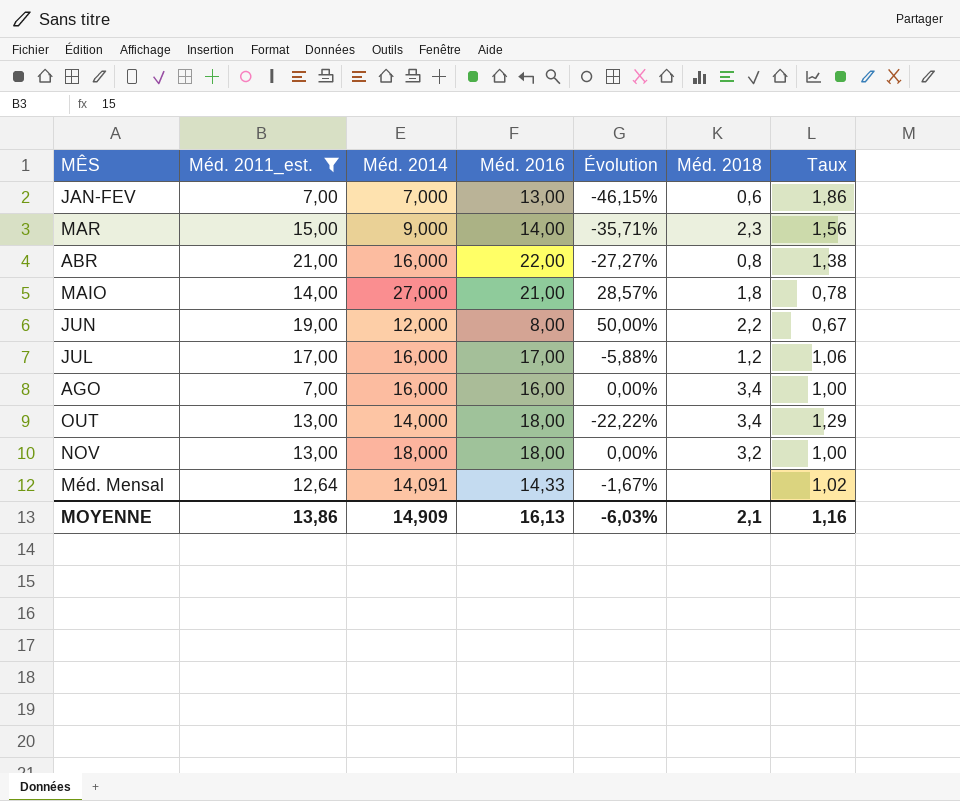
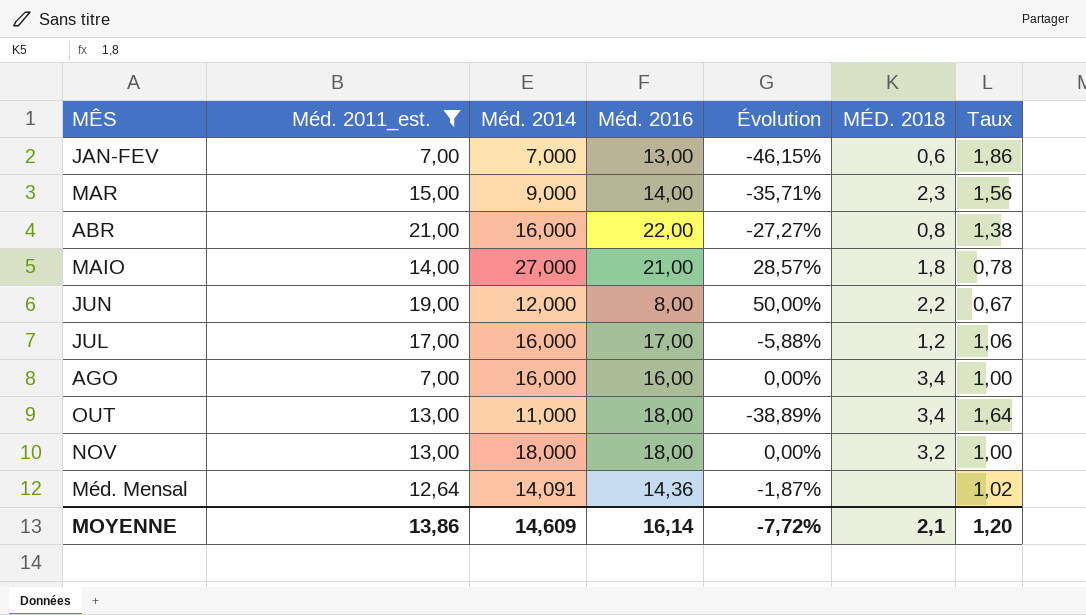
column name: Méd. 2018 -> MÉD. 2018
OUT | Méd. 2014: 14,000 -> 11,000
OUT | Évolution: -22,22% -> -38,89%
OUT | Taux: 1,29 -> 1,64
Méd. Mensal | Méd. 2016: 14,33 -> 14,36
Méd. Mensal | Évolution: -1,67% -> -1,87%
MOYENNE | Méd. 2014: 14,909 -> 14,609
MOYENNE | Méd. 2016: 16,13 -> 16,14
MOYENNE | Évolution: -6,03% -> -7,72%
MOYENNE | Taux: 1,16 -> 1,20

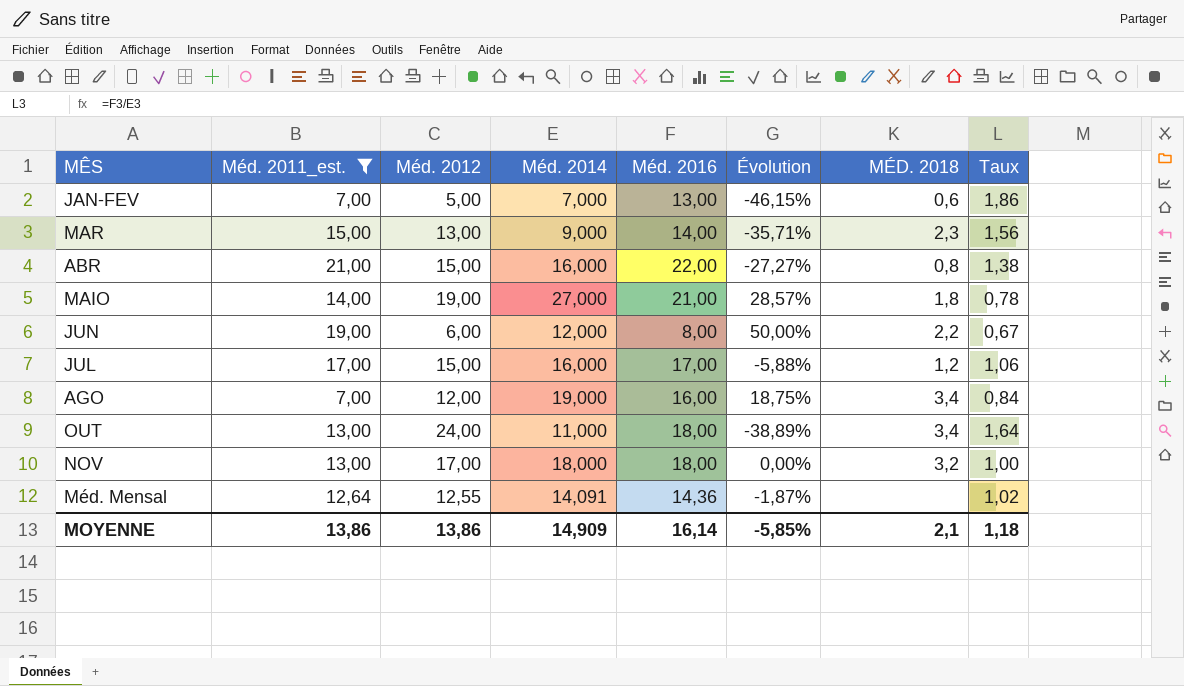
column Méd. 2012 | position: none -> 3
AGO | Méd. 2014: 16,000 -> 19,000
AGO | Évolution: 0,00% -> 18,75%
AGO | Taux: 1,00 -> 0,84
MOYENNE | Méd. 2014: 14,609 -> 14,909
MOYENNE | Évolution: -7,72% -> -5,85%
MOYENNE | Taux: 1,20 -> 1,18

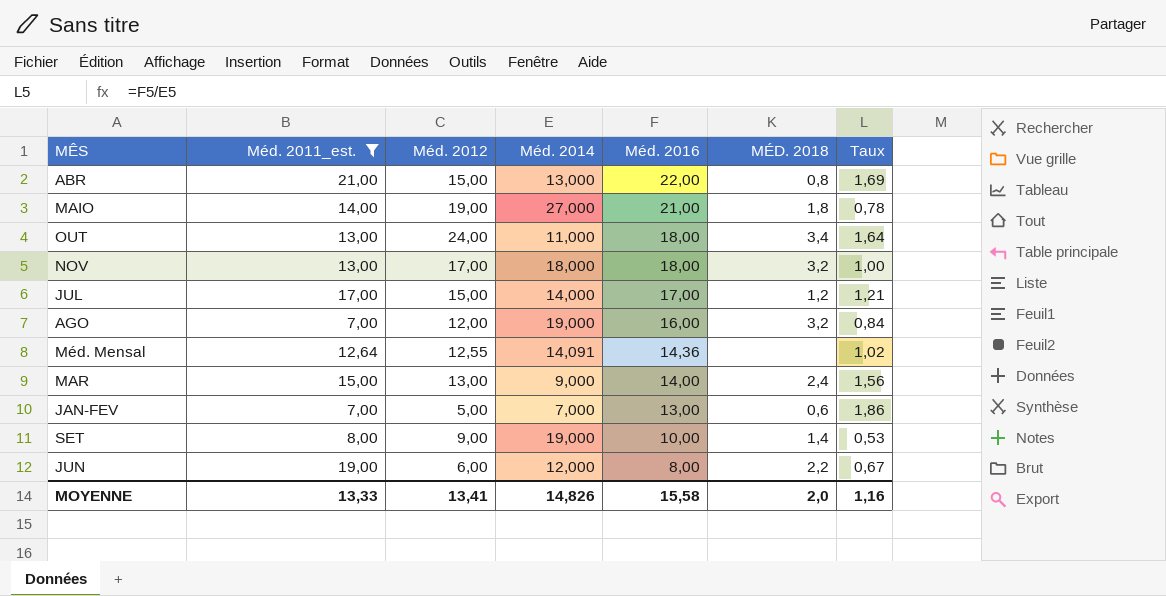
row order: none -> Méd. 2016 descending
column Évolution | formula: ([Méd. 2014] - [Méd. 2016]) / [Méd. 2016] -> none
ABR | Méd. 2014: 16,000 -> 13,000
ABR | Taux: 1,38 -> 1,69
JUL | Méd. 2014: 16,000 -> 14,000
JUL | Taux: 1,06 -> 1,21
AGO | MÉD. 2018: 3,4 -> 3,2
MAR | MÉD. 2018: 2,3 -> 2,4
row SET: none -> 8,00 | 9,00 | 19,000 | 10,00 | 1,4 | 0,53
MOYENNE | Méd. 2011_est.: 13,86 -> 13,33
MOYENNE | Méd. 2012: 13,86 -> 13,41
MOYENNE | Méd. 2014: 14,909 -> 14,826
MOYENNE | Méd. 2016: 16,14 -> 15,58
MOYENNE | MÉD. 2018: 2,1 -> 2,0
MOYENNE | Taux: 1,18 -> 1,16

